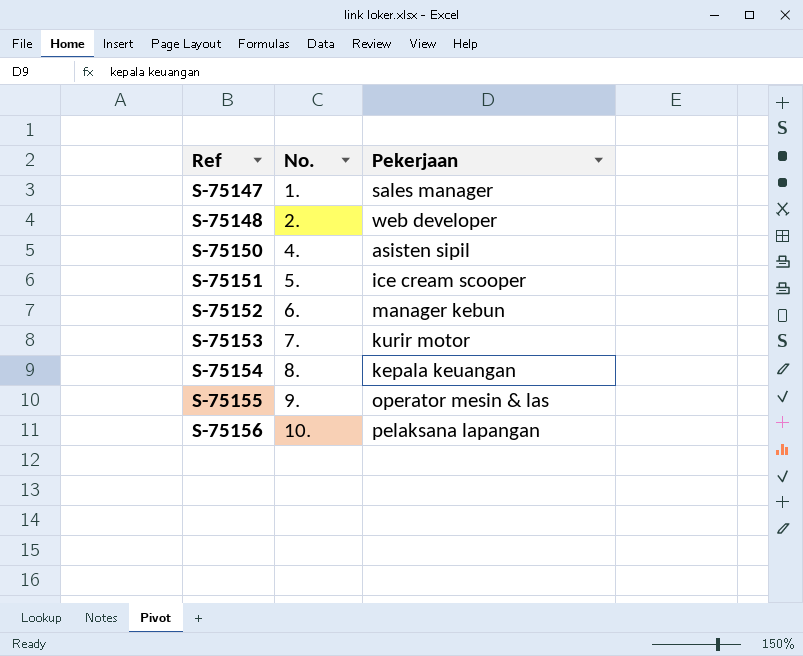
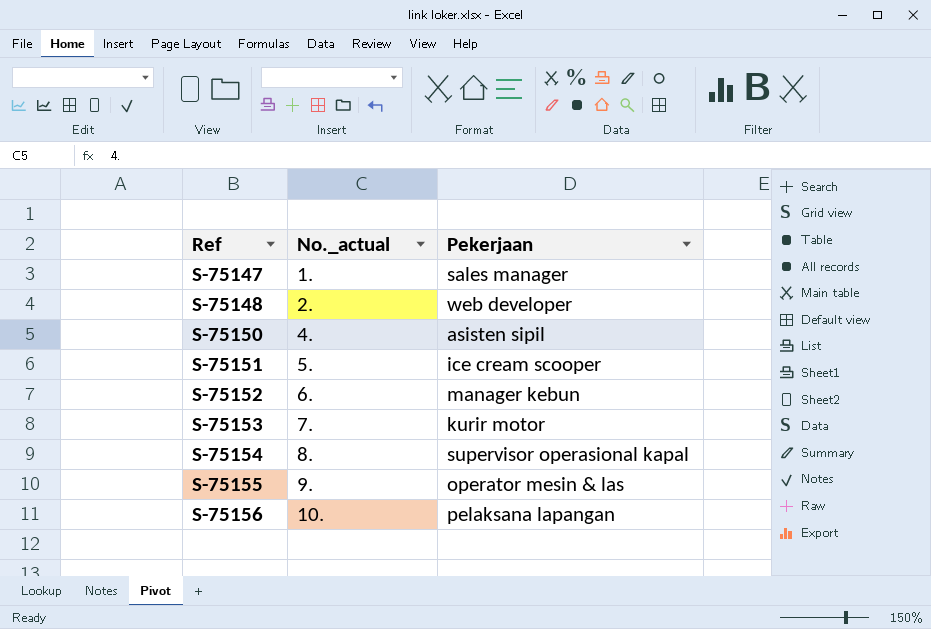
column name: No. -> No._actual
S-75154 | Pekerjaan: kepala keuangan -> supervisor operasional kapal

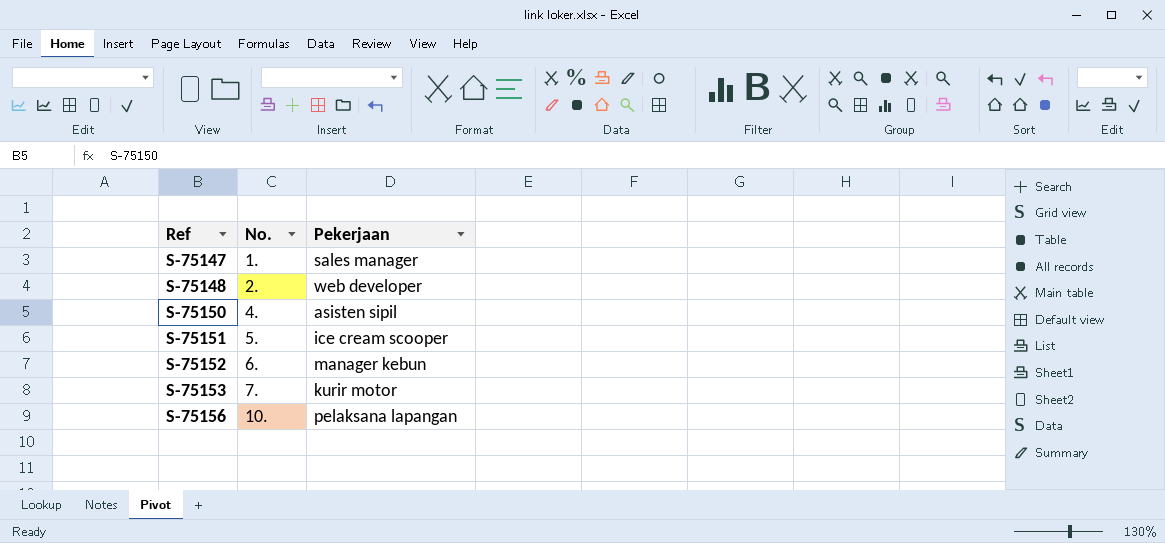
column name: No._actual -> No.
row S-75154: 8. | supervisor operasional kapal -> none
row S-75155: 9. | operator mesin & las -> none

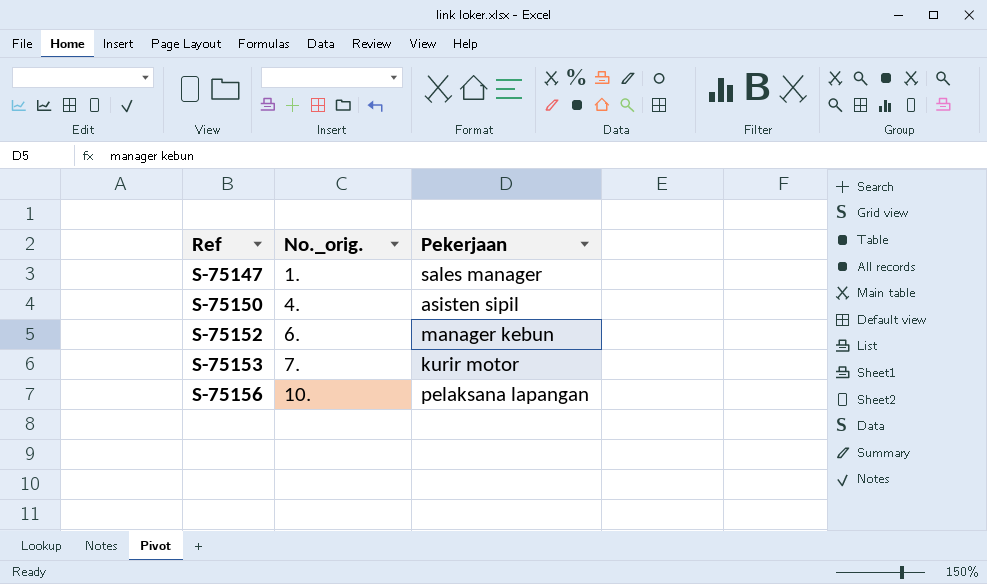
column name: No. -> No._orig.
row S-75148: 2. | web developer -> none
row S-75151: 5. | ice cream scooper -> none

